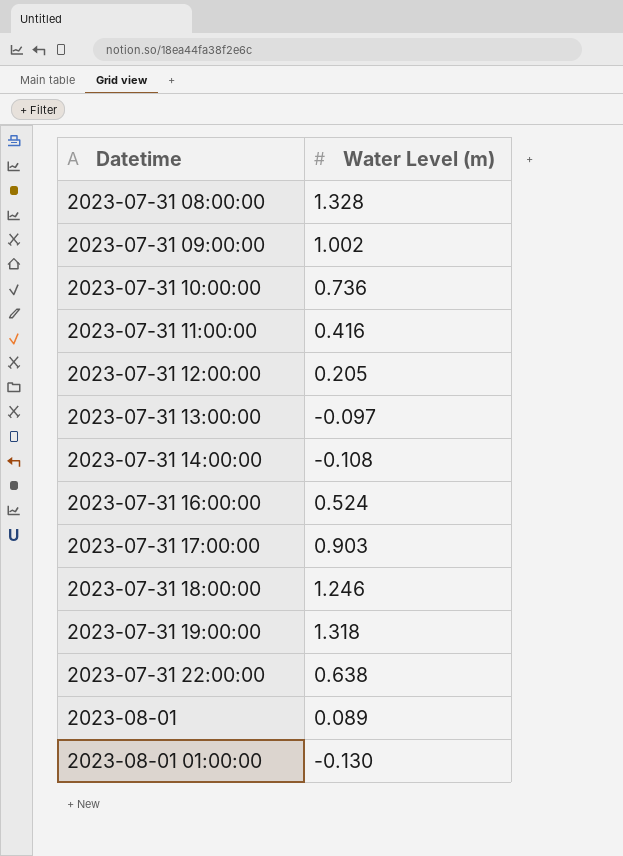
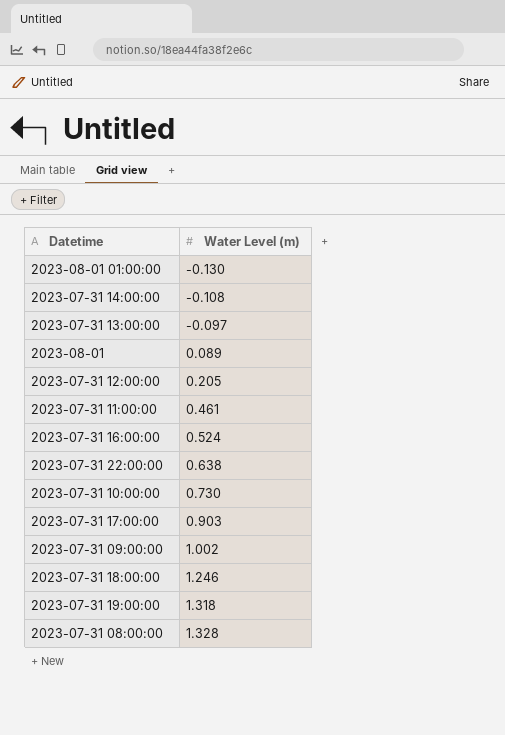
row order: Datetime ascending -> Water Level (m) ascending
2023-07-31 11:00:00 | Water Level (m): 0.416 -> 0.461
2023-07-31 10:00:00 | Water Level (m): 0.736 -> 0.730

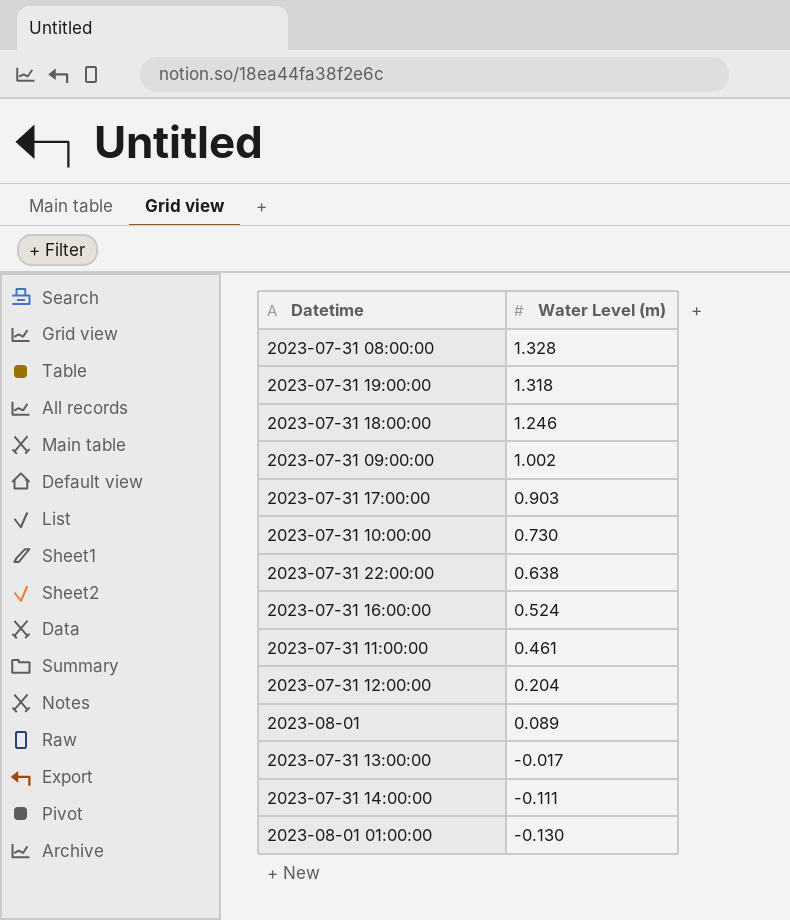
row order: Water Level (m) ascending -> Water Level (m) descending
2023-07-31 12:00:00 | Water Level (m): 0.205 -> 0.204
2023-07-31 13:00:00 | Water Level (m): -0.097 -> -0.017
2023-07-31 14:00:00 | Water Level (m): -0.108 -> -0.111

